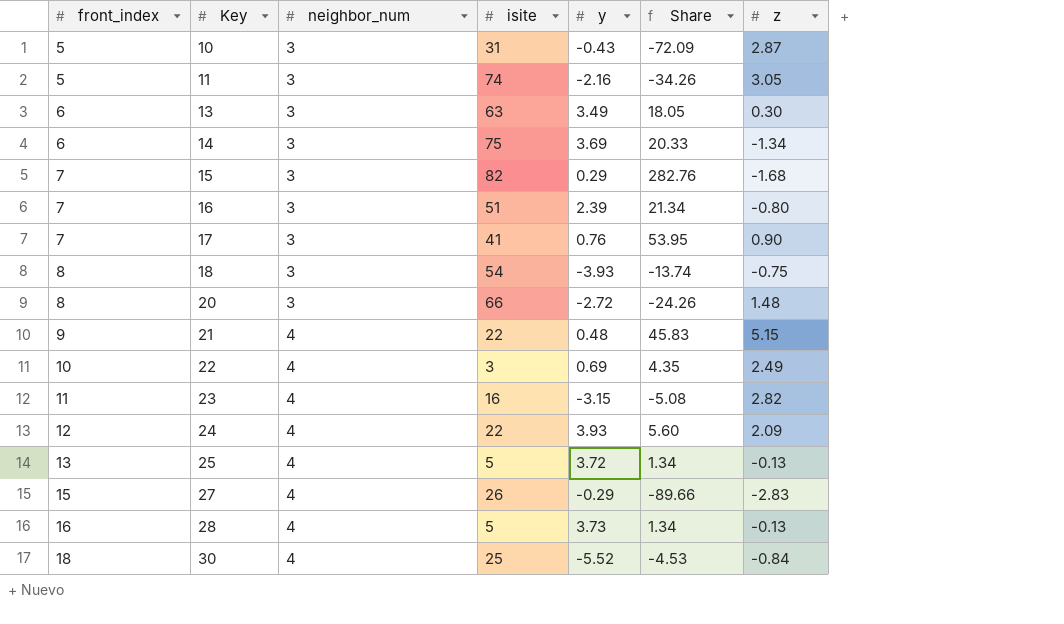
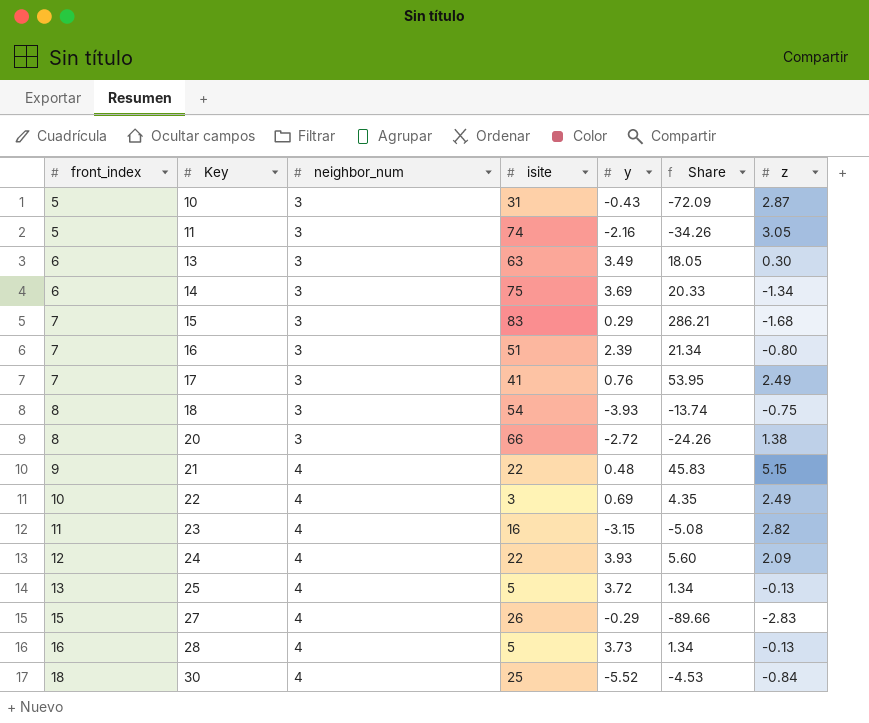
15 | isite: 82 -> 83
15 | Share: 282.76 -> 286.21
17 | z: 0.90 -> 2.49
20 | z: 1.48 -> 1.38

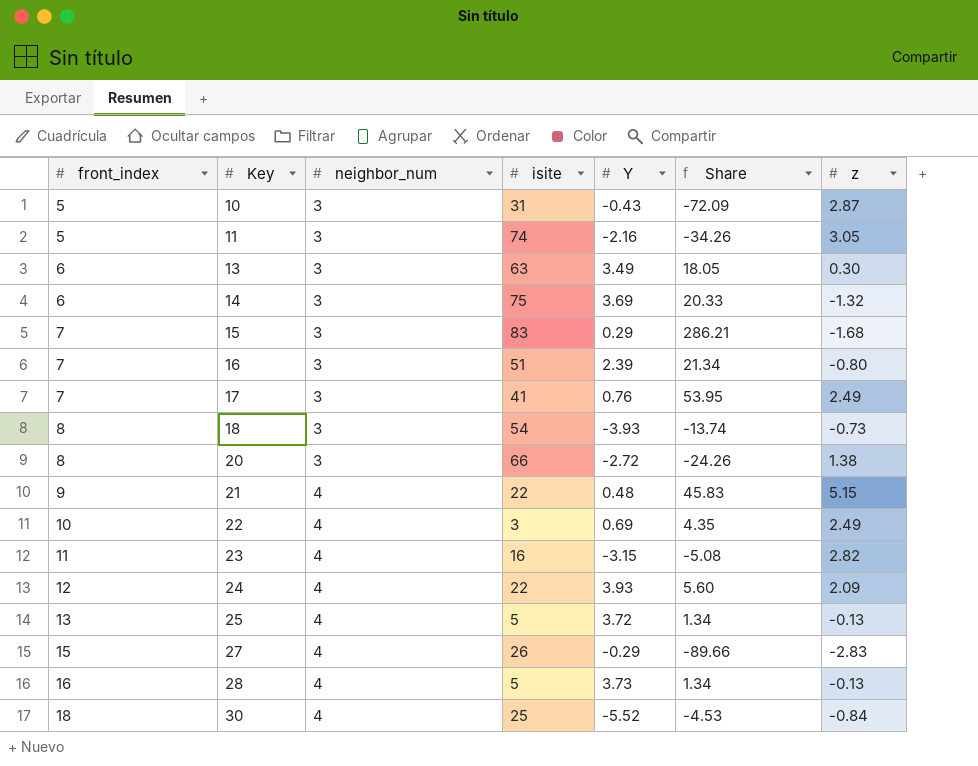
column name: y -> Y
14 | z: -1.34 -> -1.32
18 | z: -0.75 -> -0.73

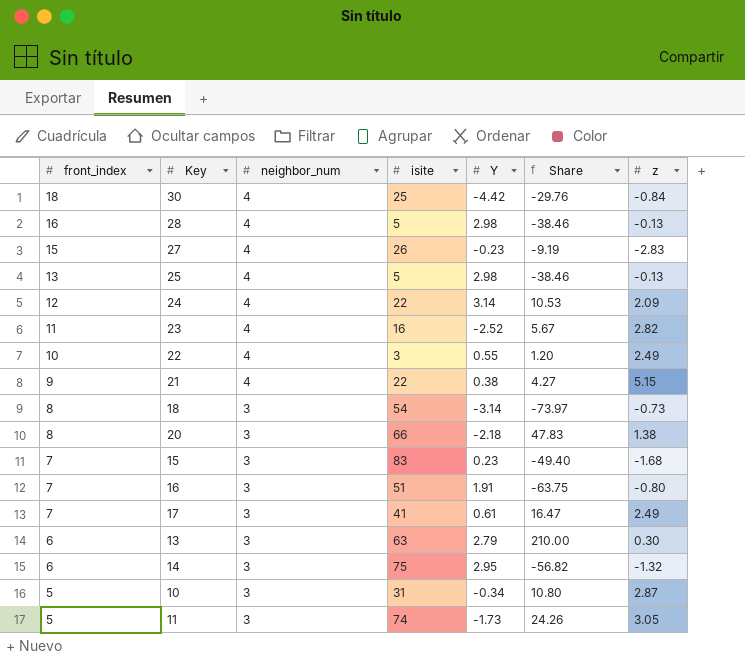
row order: front_index ascending -> front_index descending
column Share | formula: [isite] / [Y] -> [isite] / [z]
30 | Y: -5.52 -> -4.42
28 | Y: 3.73 -> 2.98
27 | Y: -0.29 -> -0.23
25 | Y: 3.72 -> 2.98
24 | Y: 3.93 -> 3.14
23 | Y: -3.15 -> -2.52
22 | Y: 0.69 -> 0.55
21 | Y: 0.48 -> 0.38
18 | Y: -3.93 -> -3.14
20 | Y: -2.72 -> -2.18
15 | Y: 0.29 -> 0.23
16 | Y: 2.39 -> 1.91
17 | Y: 0.76 -> 0.61
13 | Y: 3.49 -> 2.79
14 | Y: 3.69 -> 2.95
10 | Y: -0.43 -> -0.34
11 | Y: -2.16 -> -1.73

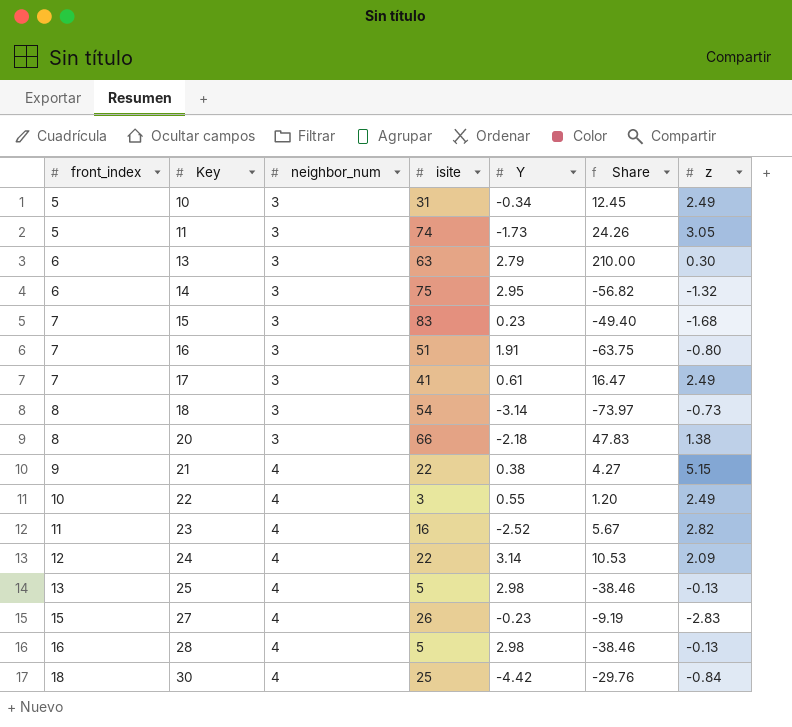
row order: front_index descending -> front_index ascending
10 | Share: 10.80 -> 12.45
10 | z: 2.87 -> 2.49

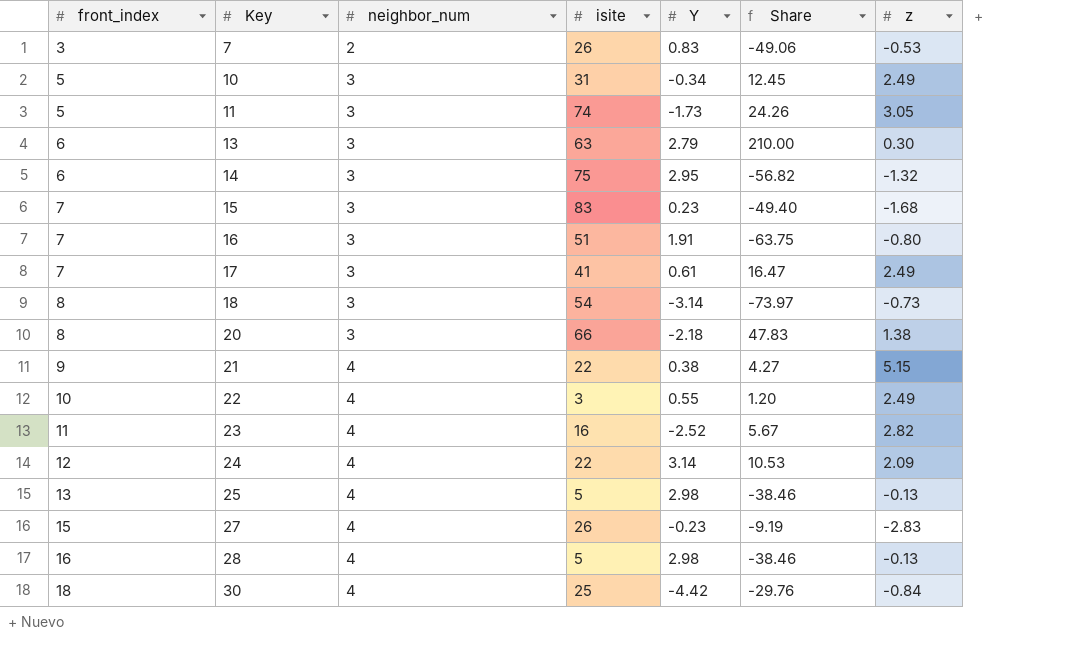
row 7: none -> 3 | 2 | 26 | 0.83 | -49.06 | -0.53

